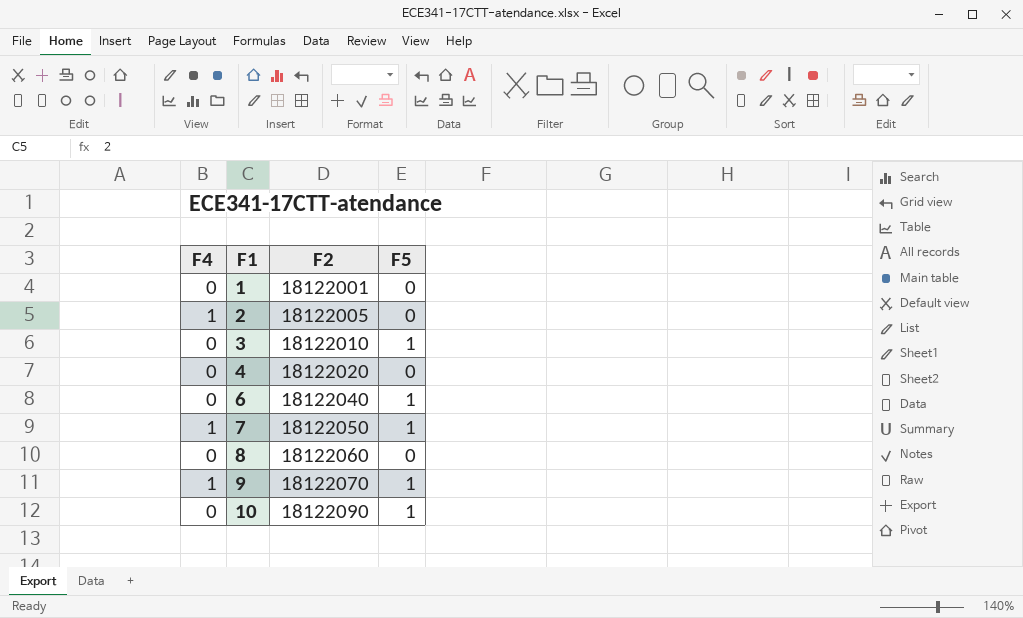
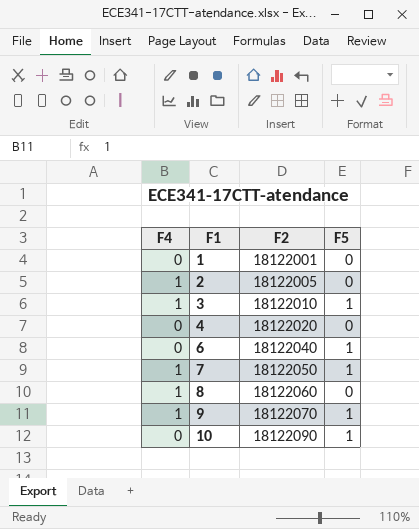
3 | F4: 0 -> 1
8 | F4: 0 -> 1

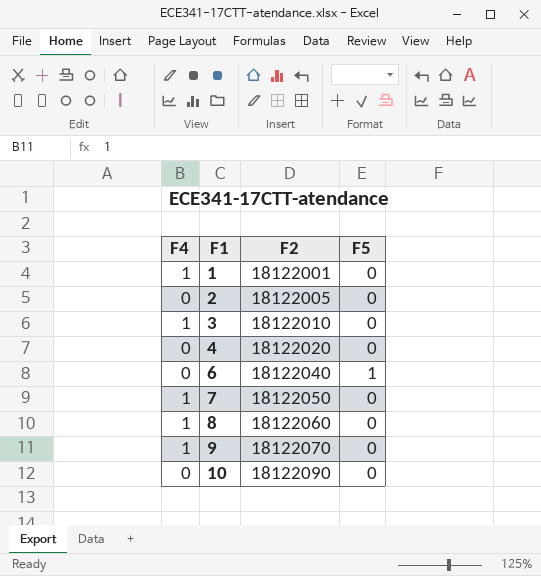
1 | F4: 0 -> 1
2 | F4: 1 -> 0
3 | F5: 1 -> 0
7 | F5: 1 -> 0
9 | F5: 1 -> 0
10 | F5: 1 -> 0

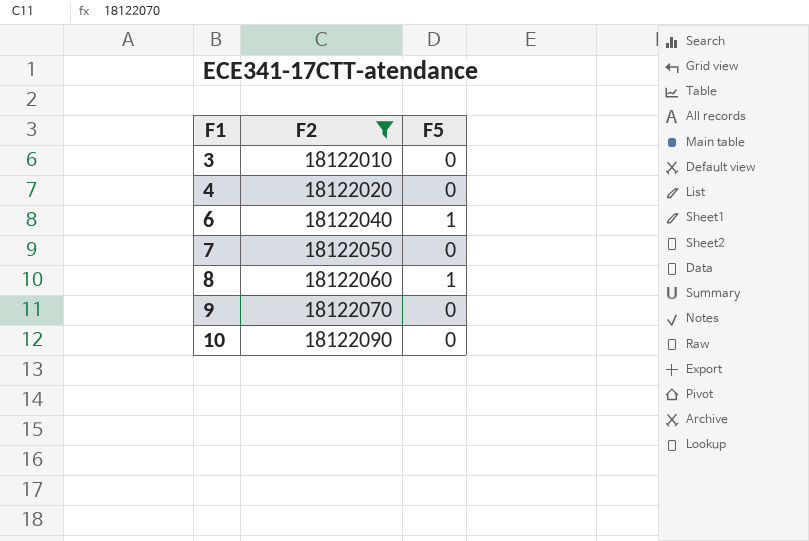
filter: none -> F2 >= 18122010
column F4 | position: 1 -> none
8 | F5: 0 -> 1

